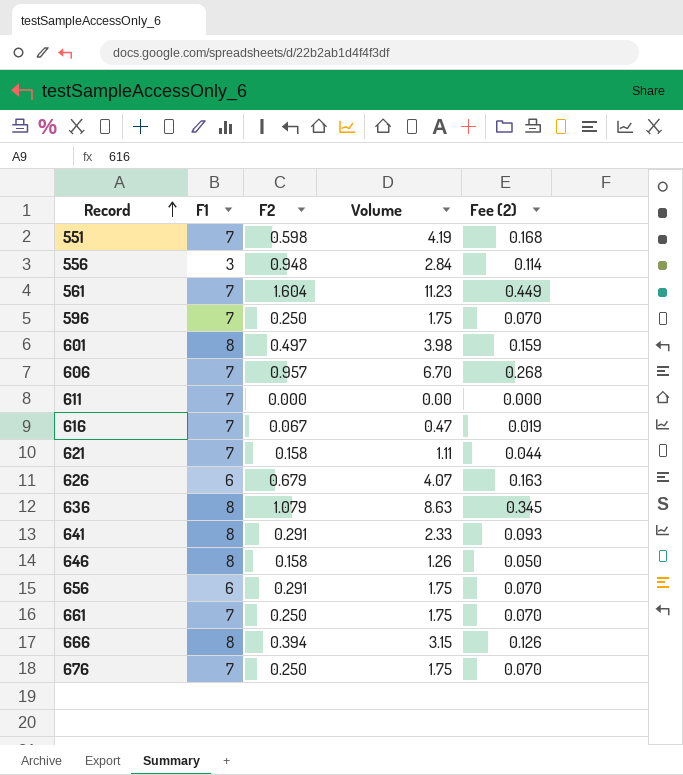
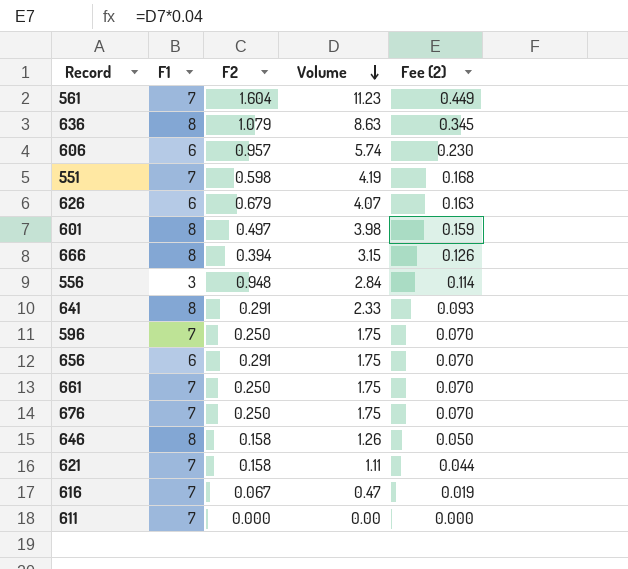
row order: Record ascending -> Volume descending
606 | F1: 7 -> 6
606 | Volume: 6.70 -> 5.74
606 | Fee (2): 0.268 -> 0.230

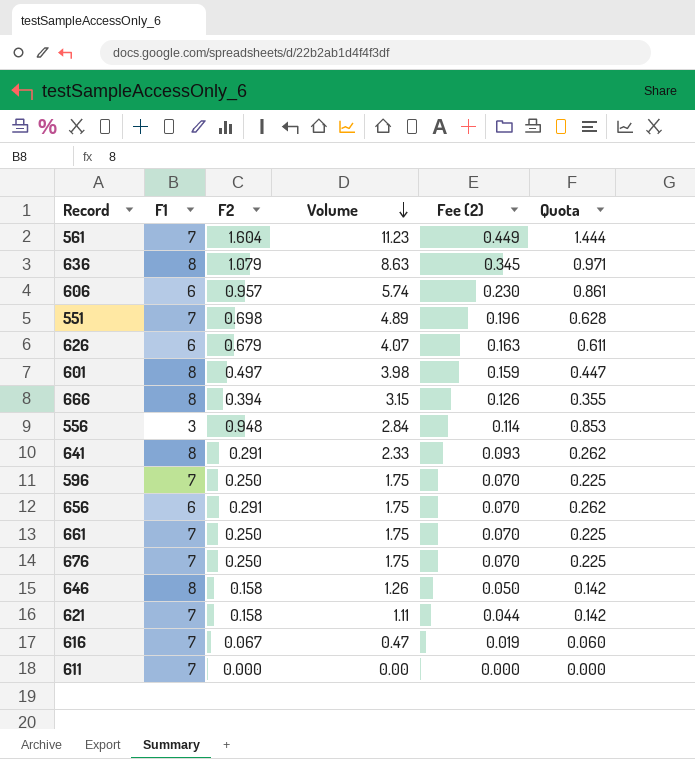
column Quota | formula: none -> [F2] * 0.9
551 | F2: 0.598 -> 0.698
551 | Volume: 4.19 -> 4.89
551 | Fee (2): 0.168 -> 0.196

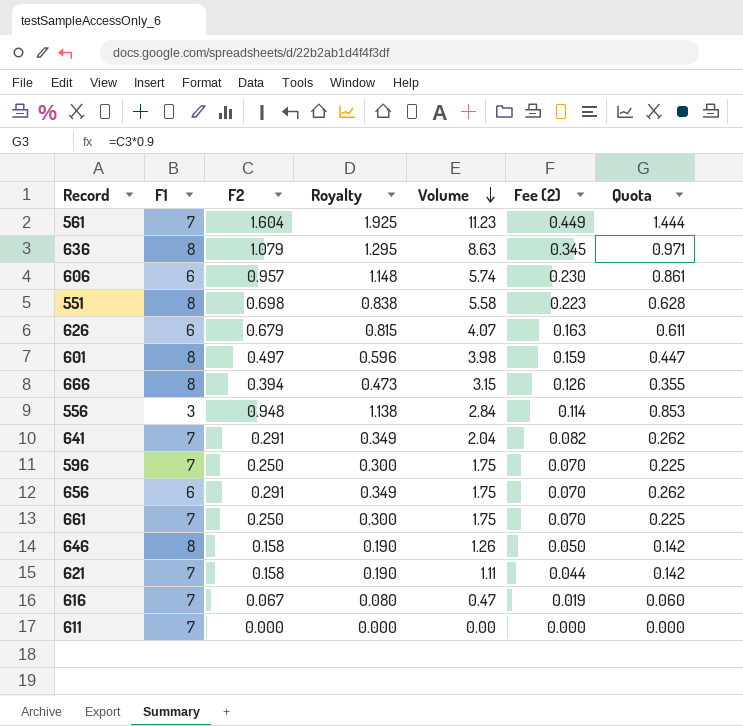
column Royalty | formula: none -> [F2] * 1.2
row 676: 7 | 0.250 | 1.75 | 0.070 | 0.225 -> none
551 | F1: 7 -> 8
551 | Volume: 4.89 -> 5.58
551 | Fee (2): 0.196 -> 0.223
641 | F1: 8 -> 7
641 | Volume: 2.33 -> 2.04
641 | Fee (2): 0.093 -> 0.082

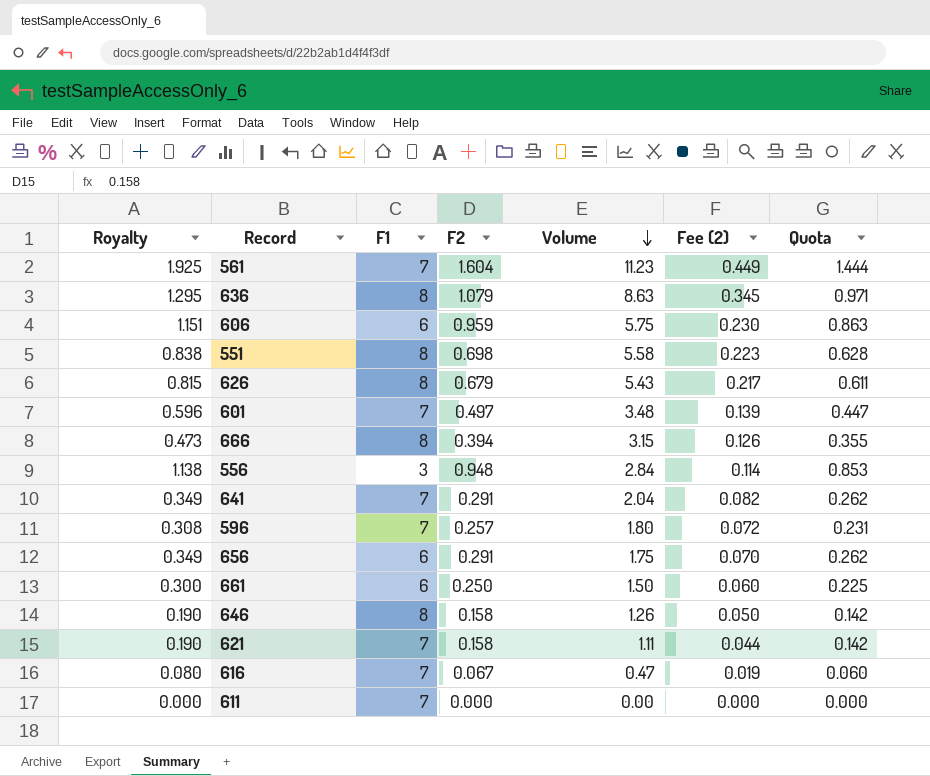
column Royalty | position: 4 -> 1
606 | Royalty: 1.148 -> 1.151
606 | F2: 0.957 -> 0.959
606 | Volume: 5.74 -> 5.75
606 | Quota: 0.861 -> 0.863
626 | F1: 6 -> 8
626 | Volume: 4.07 -> 5.43
626 | Fee (2): 0.163 -> 0.217
601 | F1: 8 -> 7
601 | Volume: 3.98 -> 3.48
601 | Fee (2): 0.159 -> 0.139
596 | Royalty: 0.300 -> 0.308
596 | F2: 0.250 -> 0.257
596 | Volume: 1.75 -> 1.80
596 | Fee (2): 0.070 -> 0.072
596 | Quota: 0.225 -> 0.231
661 | F1: 7 -> 6
661 | Volume: 1.75 -> 1.50
661 | Fee (2): 0.070 -> 0.060

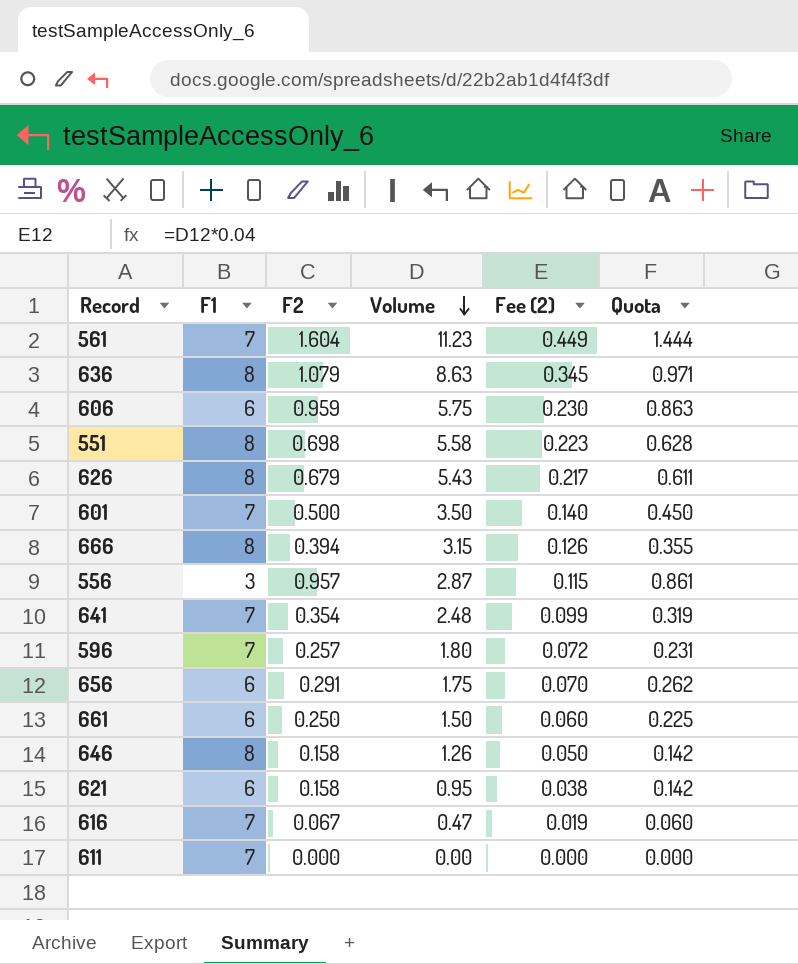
column Royalty | formula: [F2] * 1.2 -> none
601 | F2: 0.497 -> 0.500
601 | Volume: 3.48 -> 3.50
601 | Fee (2): 0.139 -> 0.140
601 | Quota: 0.447 -> 0.450
556 | F2: 0.948 -> 0.957
556 | Volume: 2.84 -> 2.87
556 | Fee (2): 0.114 -> 0.115
556 | Quota: 0.853 -> 0.861
641 | F2: 0.291 -> 0.354
641 | Volume: 2.04 -> 2.48
641 | Fee (2): 0.082 -> 0.099
641 | Quota: 0.262 -> 0.319
621 | F1: 7 -> 6
621 | Volume: 1.11 -> 0.95
621 | Fee (2): 0.044 -> 0.038

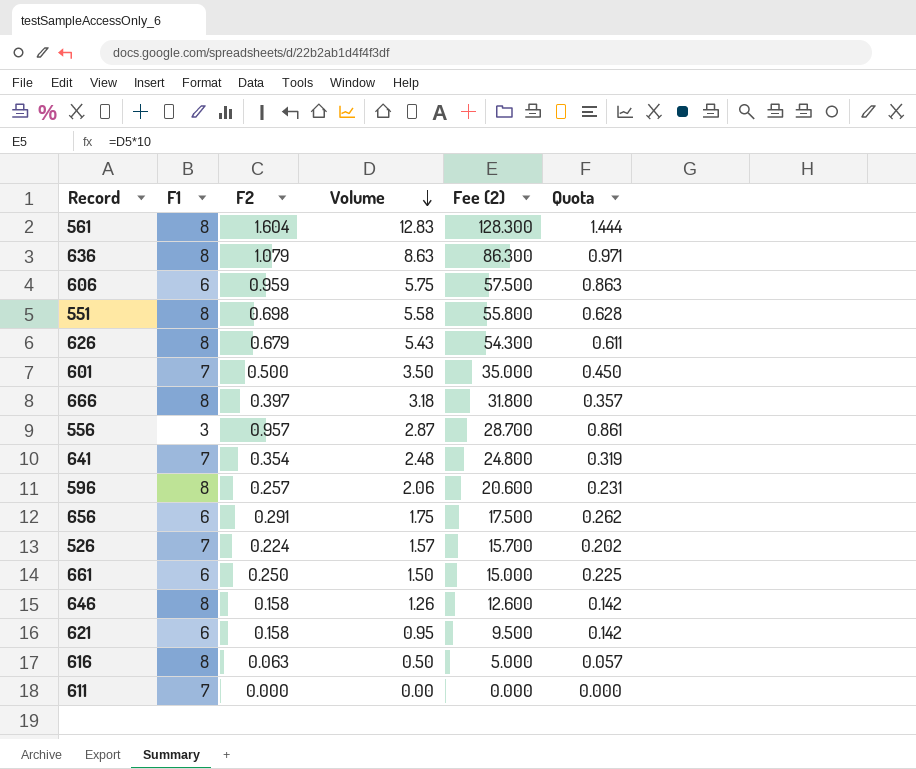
column Fee (2) | formula: [Volume] * 0.04 -> [Volume] * 10
561 | F1: 7 -> 8
561 | Volume: 11.23 -> 12.83
666 | F2: 0.394 -> 0.397
666 | Volume: 3.15 -> 3.18
666 | Quota: 0.355 -> 0.357
596 | F1: 7 -> 8
596 | Volume: 1.80 -> 2.06
row 526: none -> 7 | 0.224 | 1.57 | 15.700 | 0.202
616 | F1: 7 -> 8
616 | F2: 0.067 -> 0.063
616 | Volume: 0.47 -> 0.50
616 | Quota: 0.060 -> 0.057

